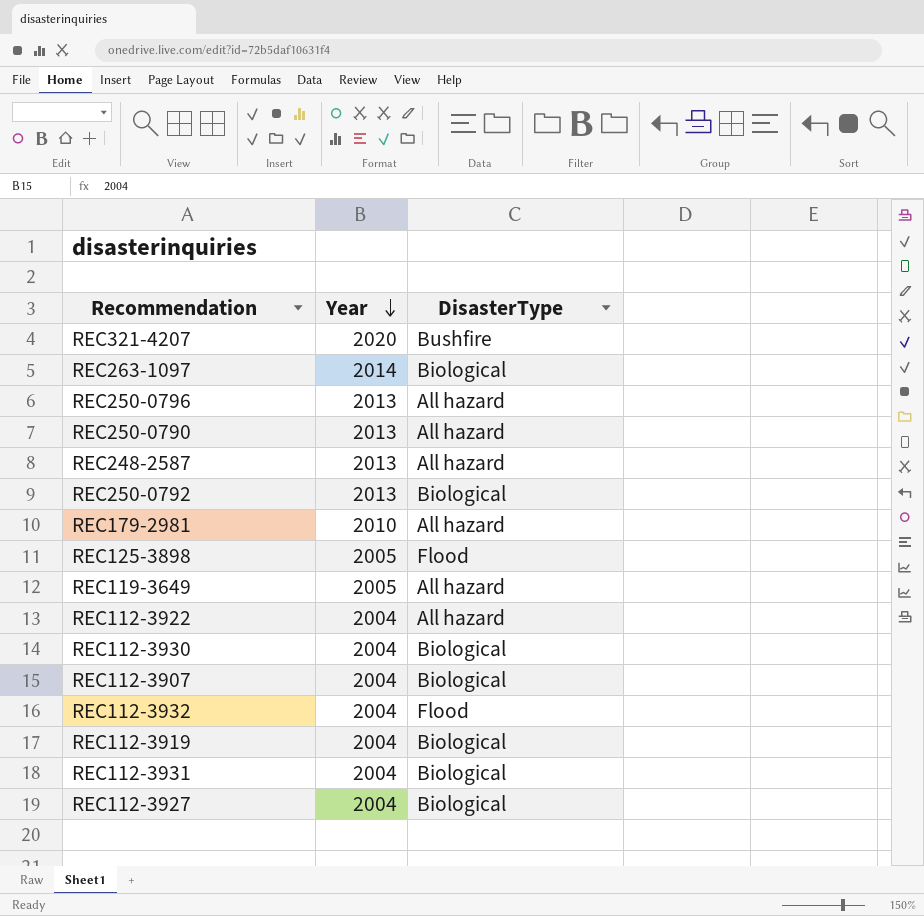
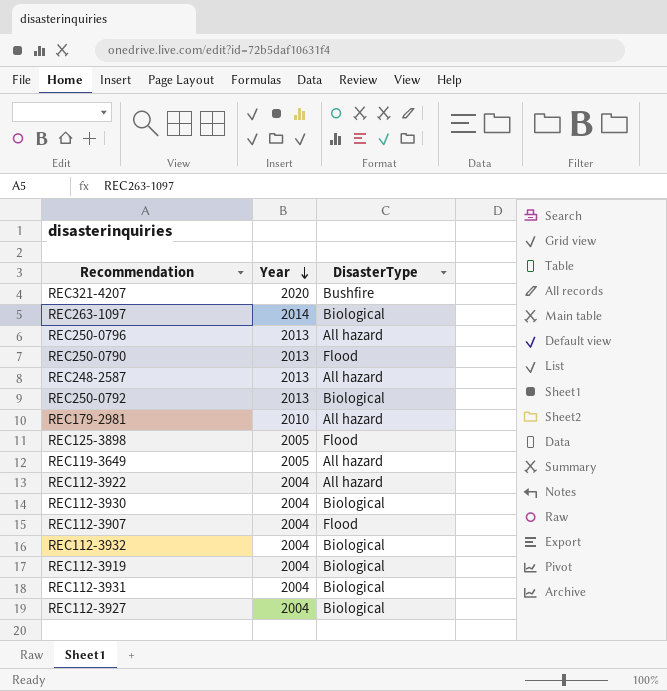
REC250-0790 | DisasterType: All hazard -> Flood
REC112-3907 | DisasterType: Biological -> Flood
REC112-3932 | DisasterType: Flood -> Biological

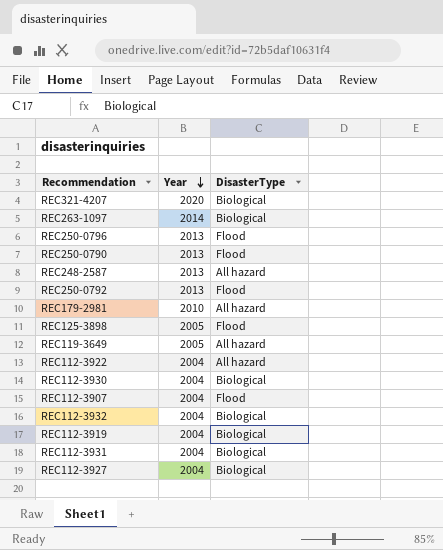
REC321-4207 | DisasterType: Bushfire -> Biological
REC250-0796 | DisasterType: All hazard -> Flood
REC250-0792 | DisasterType: Biological -> Flood

